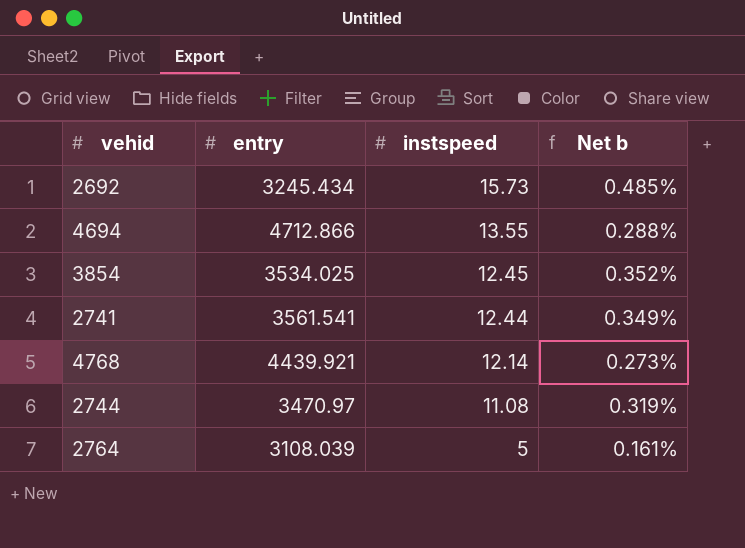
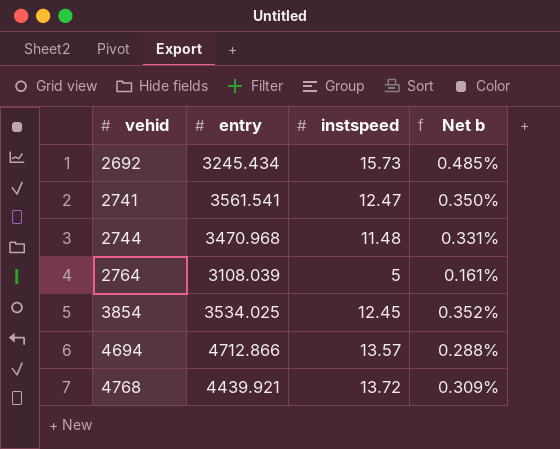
row order: instspeed descending -> vehid ascending
2741 | instspeed: 12.44 -> 12.47
2741 | Net b: 0.349% -> 0.350%
2744 | entry: 3470.97 -> 3470.968
2744 | instspeed: 11.08 -> 11.48
2744 | Net b: 0.319% -> 0.331%
4694 | instspeed: 13.55 -> 13.57
4768 | instspeed: 12.14 -> 13.72
4768 | Net b: 0.273% -> 0.309%

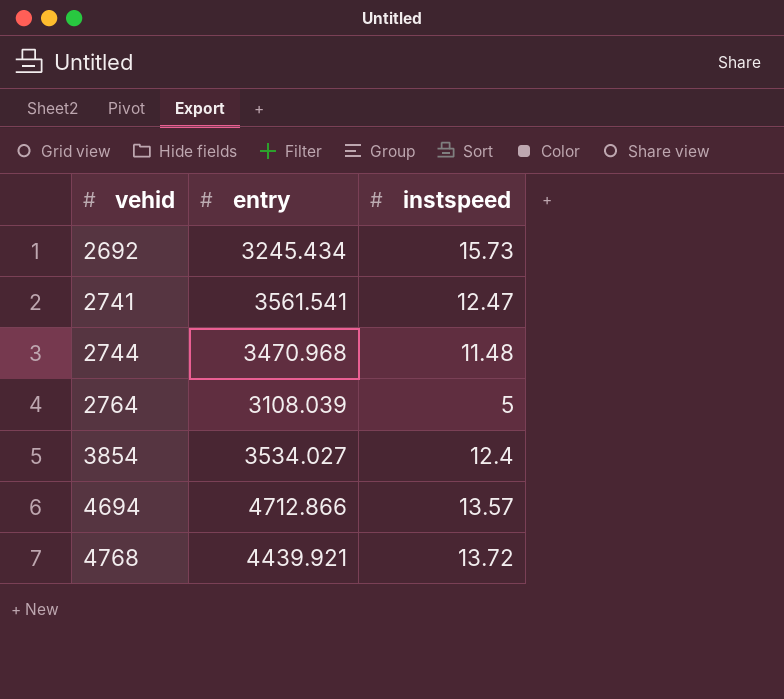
column Net b | formula: [instspeed] / [entry] -> none
3854 | entry: 3534.025 -> 3534.027
3854 | instspeed: 12.45 -> 12.4

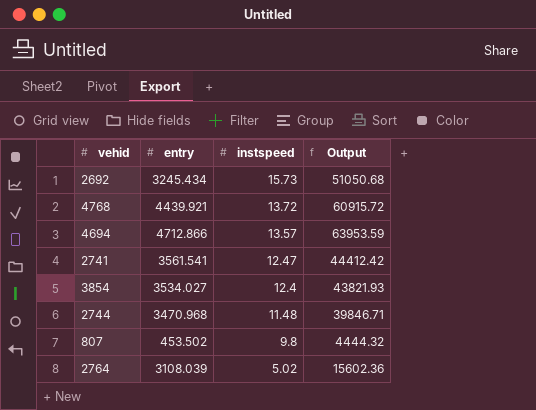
row order: vehid ascending -> instspeed descending
column Output | formula: none -> [entry] * [instspeed]
row 807: none -> 453.502 | 9.8 | 4444.32
2764 | instspeed: 5 -> 5.02

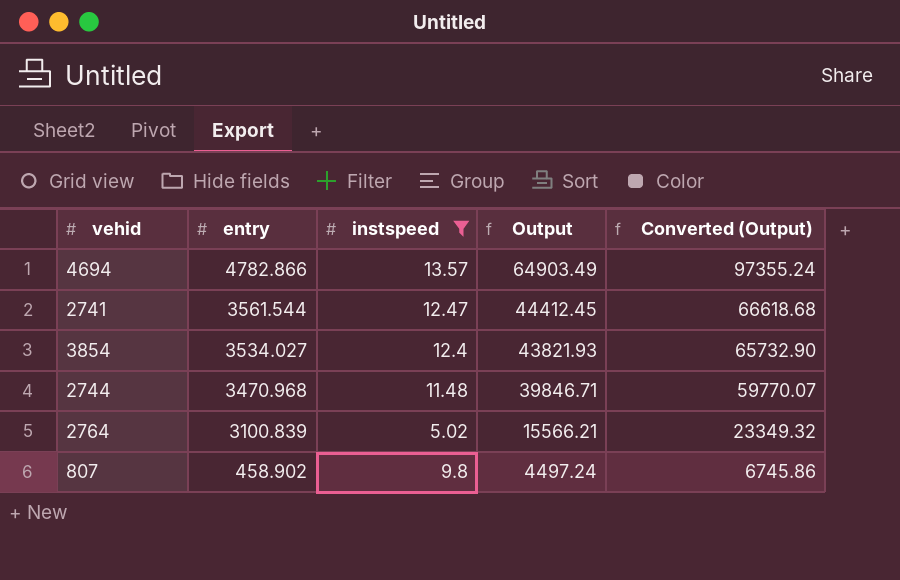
filter: none -> instspeed <= 13.57
row order: instspeed descending -> entry descending
column Converted (Output) | formula: none -> [Output] * 1.5
4694 | entry: 4712.866 -> 4782.866
4694 | Output: 63953.59 -> 64903.49
2741 | entry: 3561.541 -> 3561.544
2741 | Output: 44412.42 -> 44412.45
2764 | entry: 3108.039 -> 3100.839
2764 | Output: 15602.36 -> 15566.21
807 | entry: 453.502 -> 458.902
807 | Output: 4444.32 -> 4497.24

